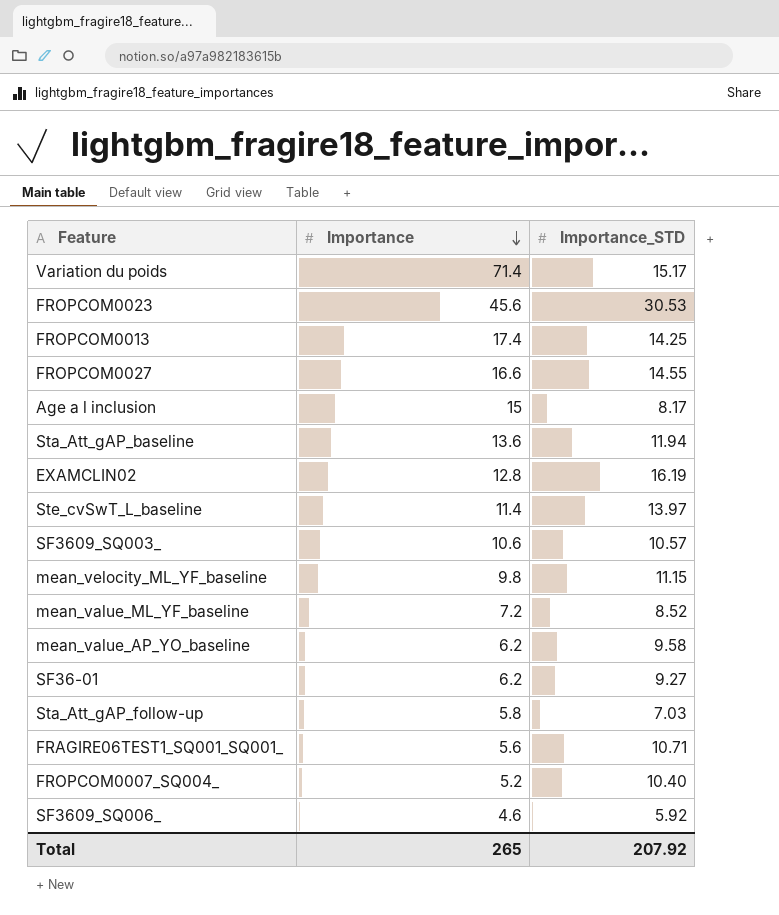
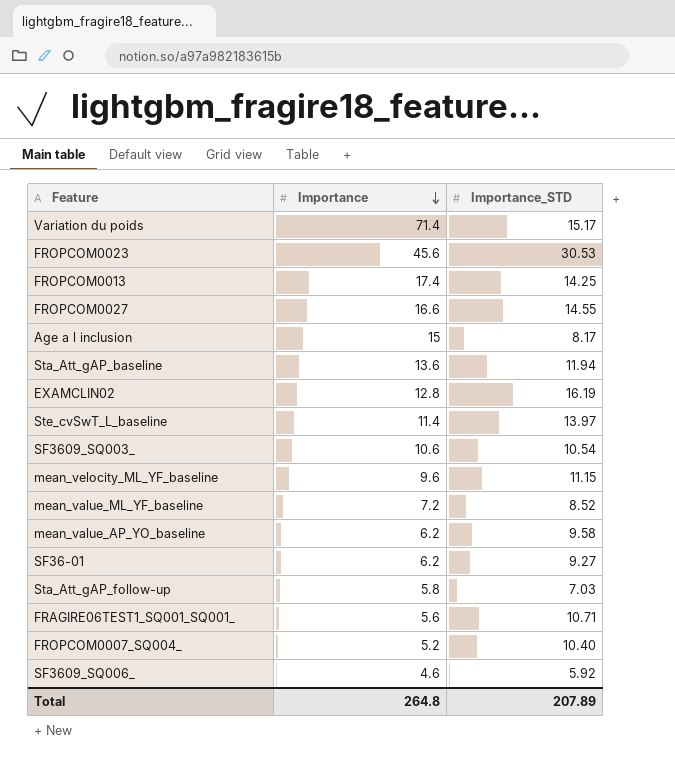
SF3609_SQ003_ | Importance_STD: 10.57 -> 10.54
mean_velocity_ML_YF_baseline | Importance: 9.8 -> 9.6
Total | Importance: 265 -> 264.8
Total | Importance_STD: 207.92 -> 207.89

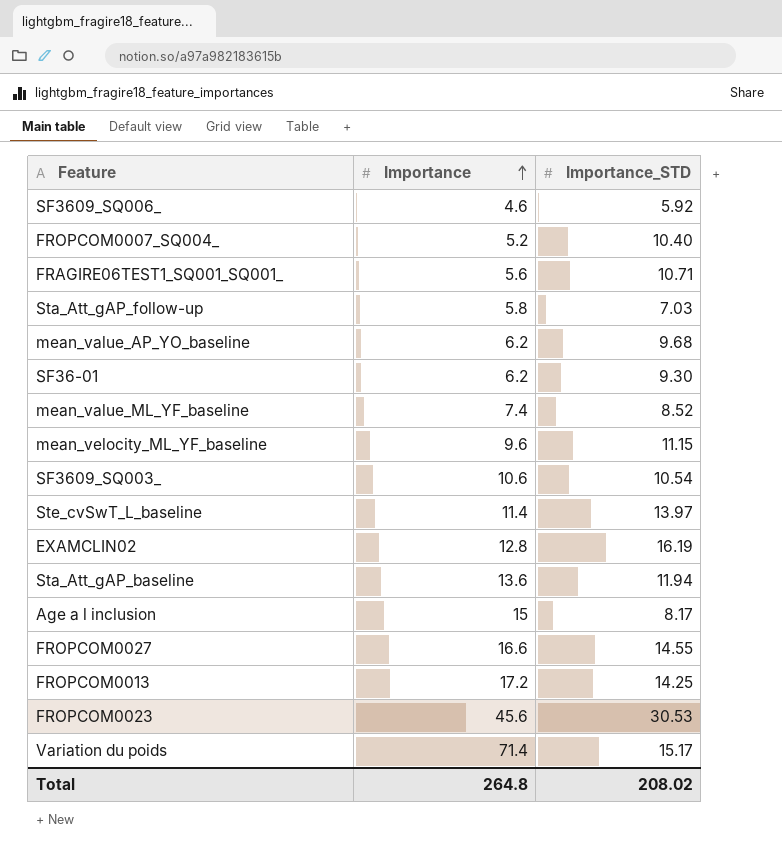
row order: Importance descending -> Importance ascending
mean_value_AP_YO_baseline | Importance_STD: 9.58 -> 9.68
SF36-01 | Importance_STD: 9.27 -> 9.30
mean_value_ML_YF_baseline | Importance: 7.2 -> 7.4
FROPCOM0013 | Importance: 17.4 -> 17.2
Total | Importance_STD: 207.89 -> 208.02

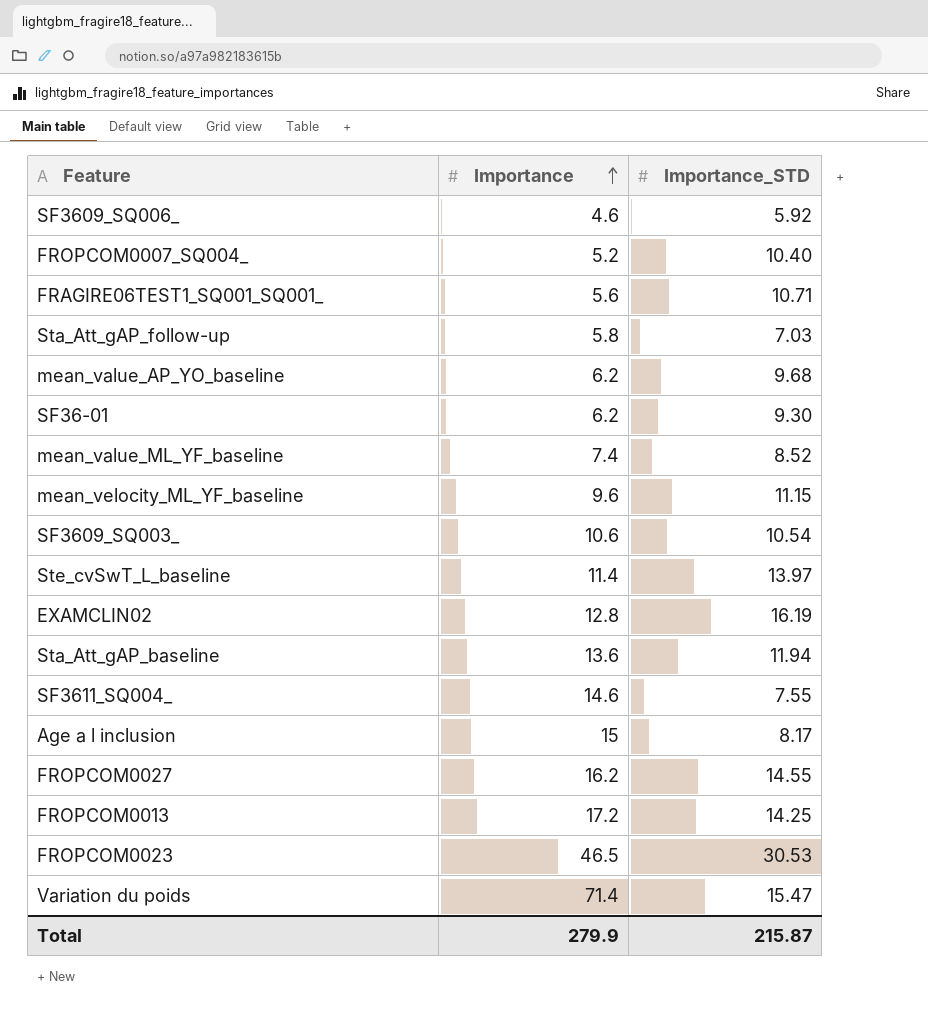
row SF3611_SQ004_: none -> 14.6 | 7.55
FROPCOM0027 | Importance: 16.6 -> 16.2
FROPCOM0023 | Importance: 45.6 -> 46.5
Variation du poids | Importance_STD: 15.17 -> 15.47
Total | Importance: 264.8 -> 279.9
Total | Importance_STD: 208.02 -> 215.87

